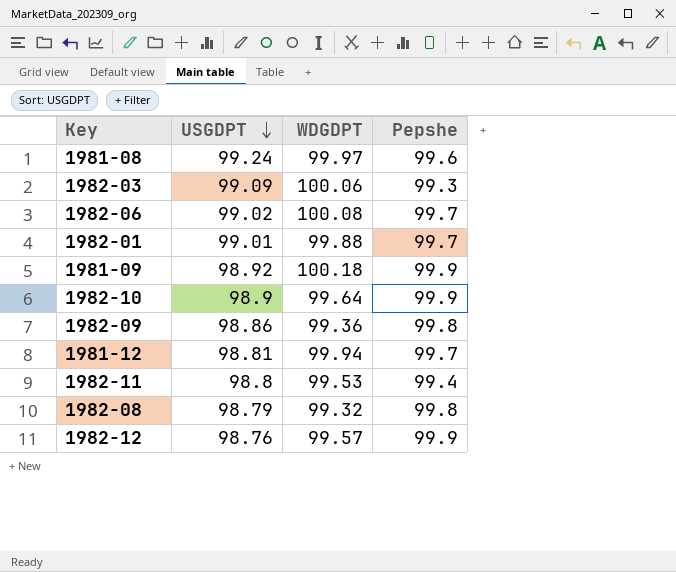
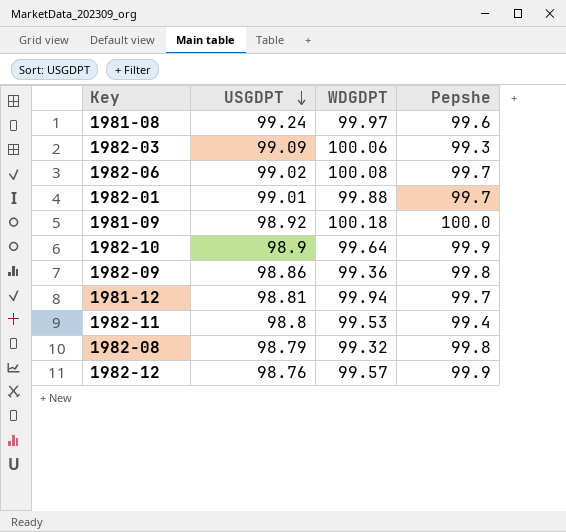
1981-09 | Pepshe: 99.9 -> 100.0

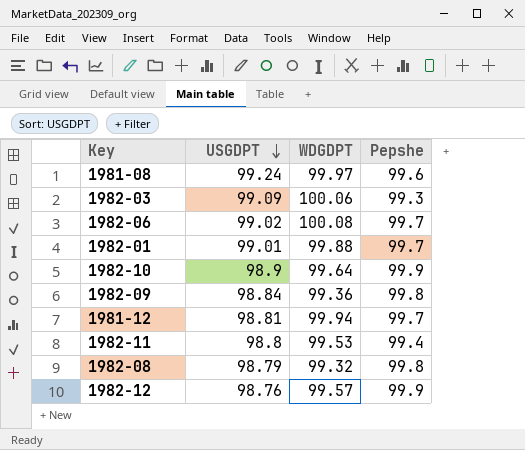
row 1981-09: 98.92 | 100.18 | 100.0 -> none
1982-09 | USGDPT: 98.86 -> 98.84

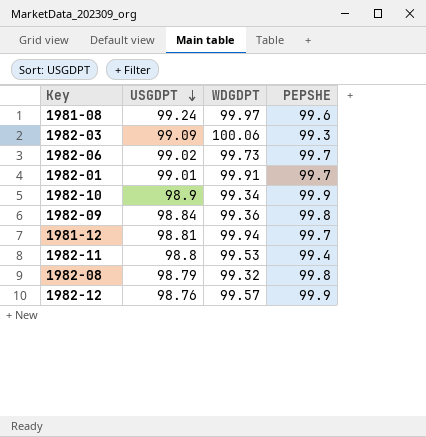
column name: Pepshe -> PEPSHE
1982-06 | WDGDPT: 100.08 -> 99.73
1982-01 | WDGDPT: 99.88 -> 99.91
1982-10 | WDGDPT: 99.64 -> 99.34

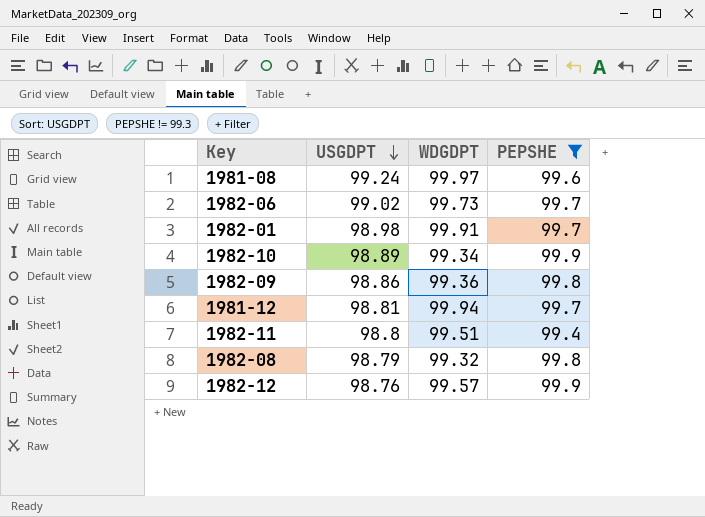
filter: none -> PEPSHE != 99.3
1982-01 | USGDPT: 99.01 -> 98.98
1982-10 | USGDPT: 98.9 -> 98.89
1982-09 | USGDPT: 98.84 -> 98.86
1982-11 | WDGDPT: 99.53 -> 99.51

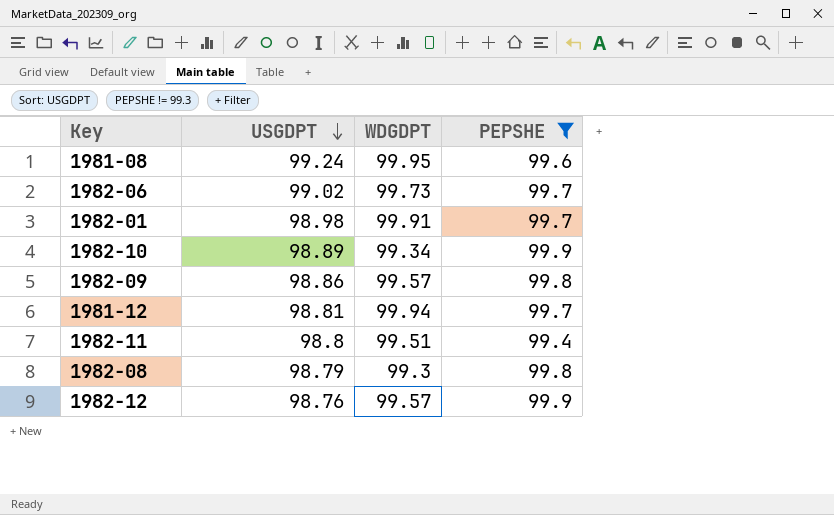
1981-08 | WDGDPT: 99.97 -> 99.95
1982-09 | WDGDPT: 99.36 -> 99.57
1982-08 | WDGDPT: 99.32 -> 99.3

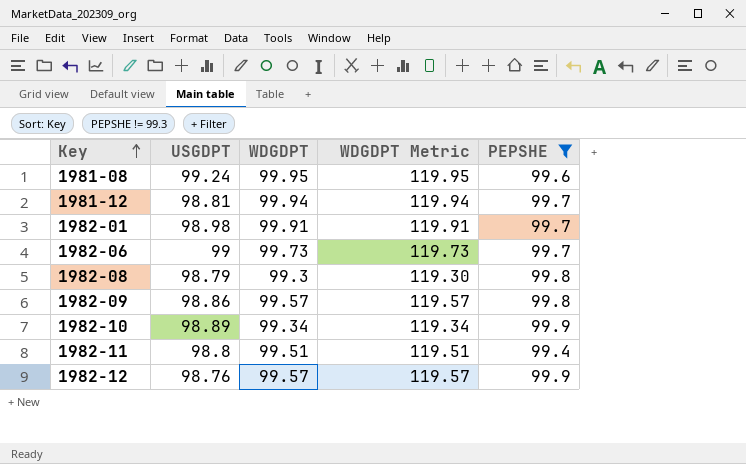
row order: USGDPT descending -> Key ascending
column WDGDPT Metric | formula: none -> [WDGDPT] + 20
1982-06 | USGDPT: 99.02 -> 99

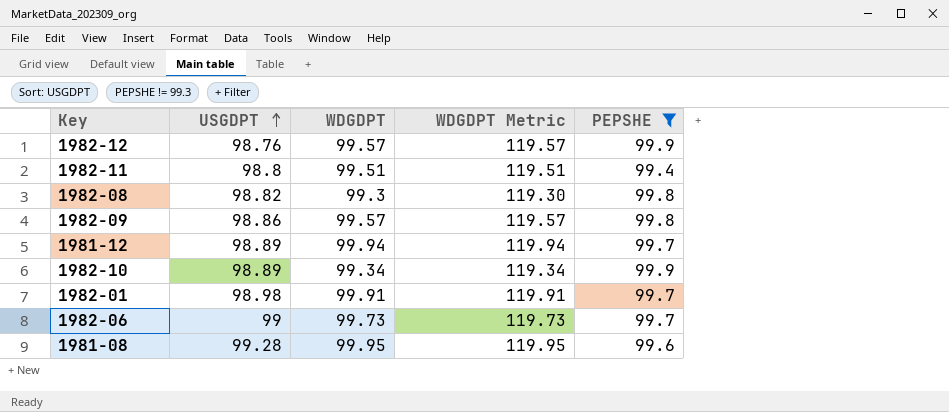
row order: Key ascending -> USGDPT ascending
1982-08 | USGDPT: 98.79 -> 98.82
1981-12 | USGDPT: 98.81 -> 98.89
1981-08 | USGDPT: 99.24 -> 99.28

